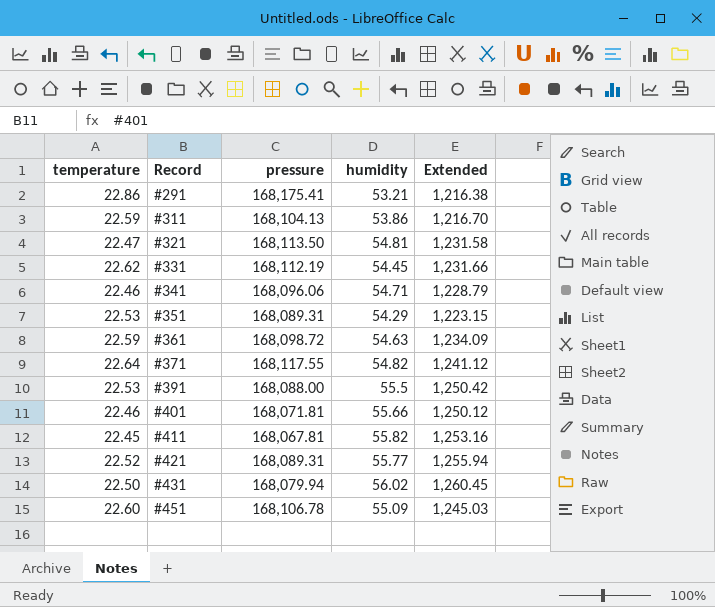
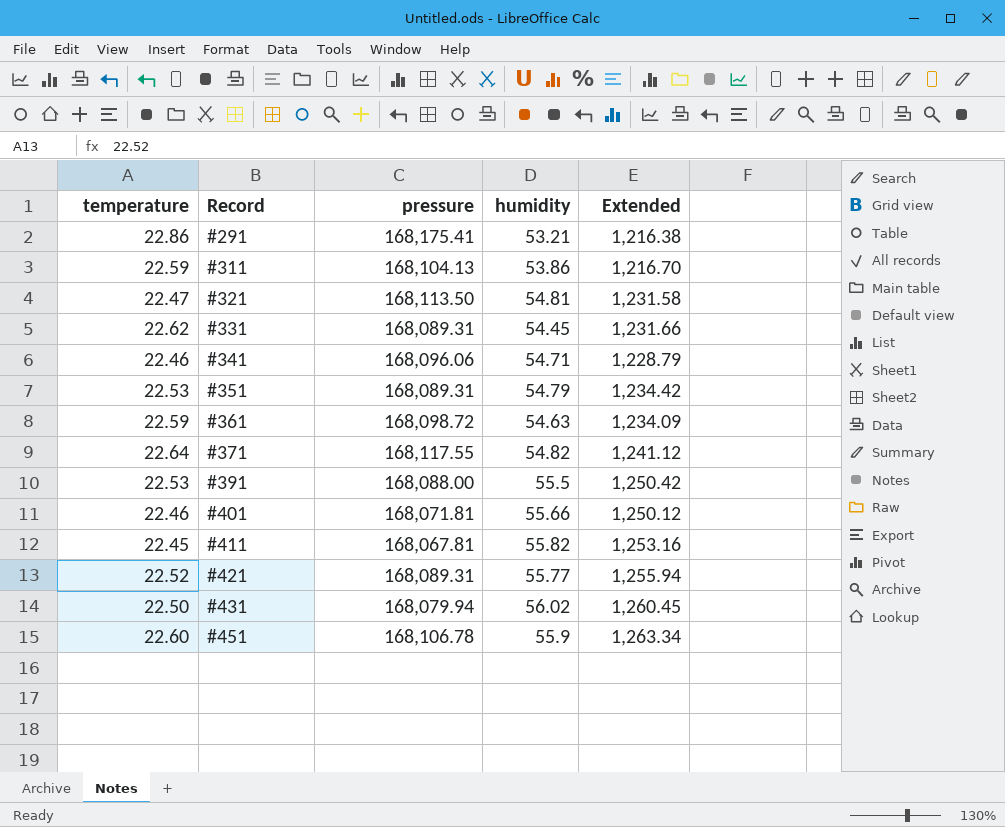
#331 | pressure: 168,112.19 -> 168,089.31
#351 | humidity: 54.29 -> 54.79
#351 | Extended: 1,223.15 -> 1,234.42
#451 | humidity: 55.09 -> 55.9
#451 | Extended: 1,245.03 -> 1,263.34

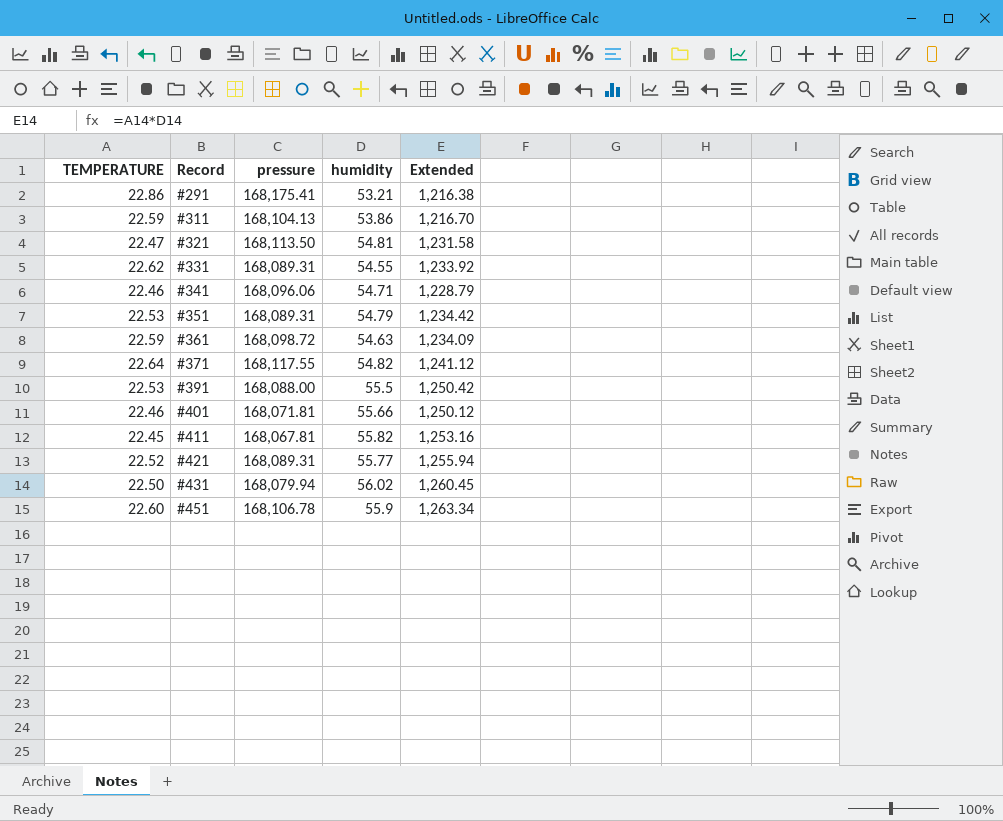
column name: temperature -> TEMPERATURE
#331 | humidity: 54.45 -> 54.55
#331 | Extended: 1,231.66 -> 1,233.92

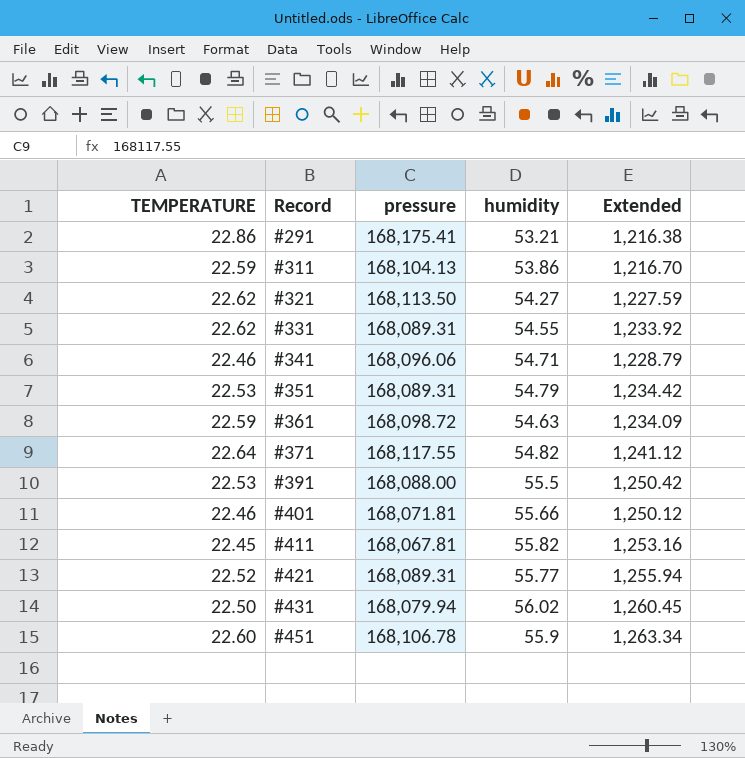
#321 | TEMPERATURE: 22.47 -> 22.62
#321 | humidity: 54.81 -> 54.27
#321 | Extended: 1,231.58 -> 1,227.59

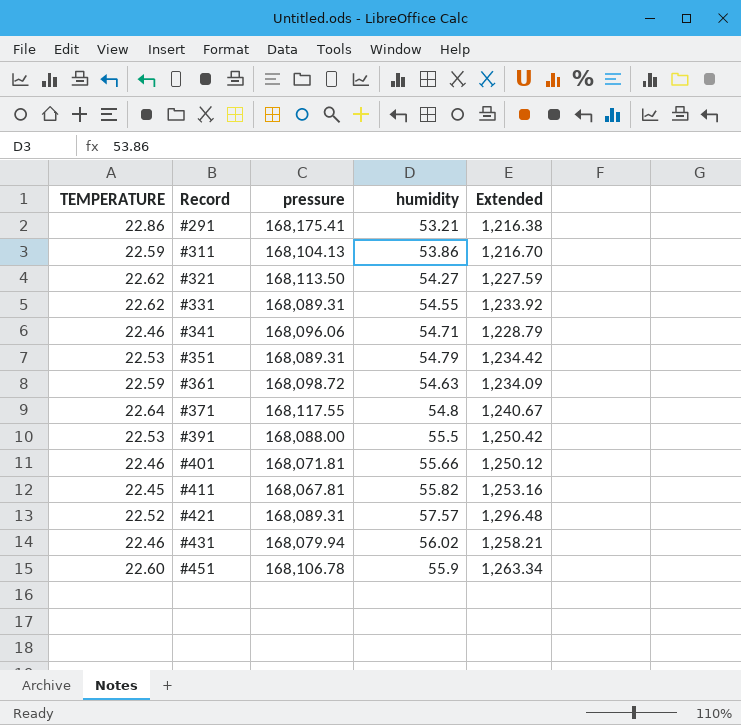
#371 | humidity: 54.82 -> 54.8
#371 | Extended: 1,241.12 -> 1,240.67
#421 | humidity: 55.77 -> 57.57
#421 | Extended: 1,255.94 -> 1,296.48
#431 | TEMPERATURE: 22.50 -> 22.46
#431 | Extended: 1,260.45 -> 1,258.21

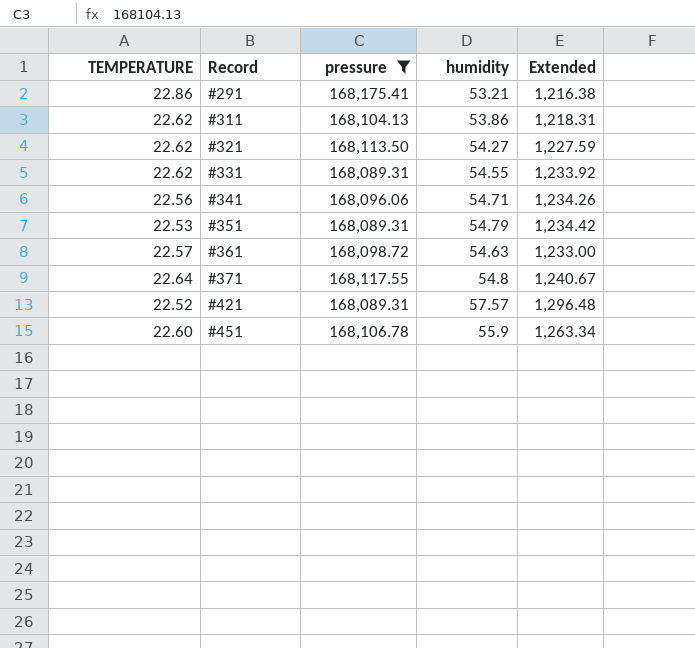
filter: none -> pressure >= 168,089.31
#311 | TEMPERATURE: 22.59 -> 22.62
#311 | Extended: 1,216.70 -> 1,218.31
#341 | TEMPERATURE: 22.46 -> 22.56
#341 | Extended: 1,228.79 -> 1,234.26
#361 | TEMPERATURE: 22.59 -> 22.57
#361 | Extended: 1,234.09 -> 1,233.00

